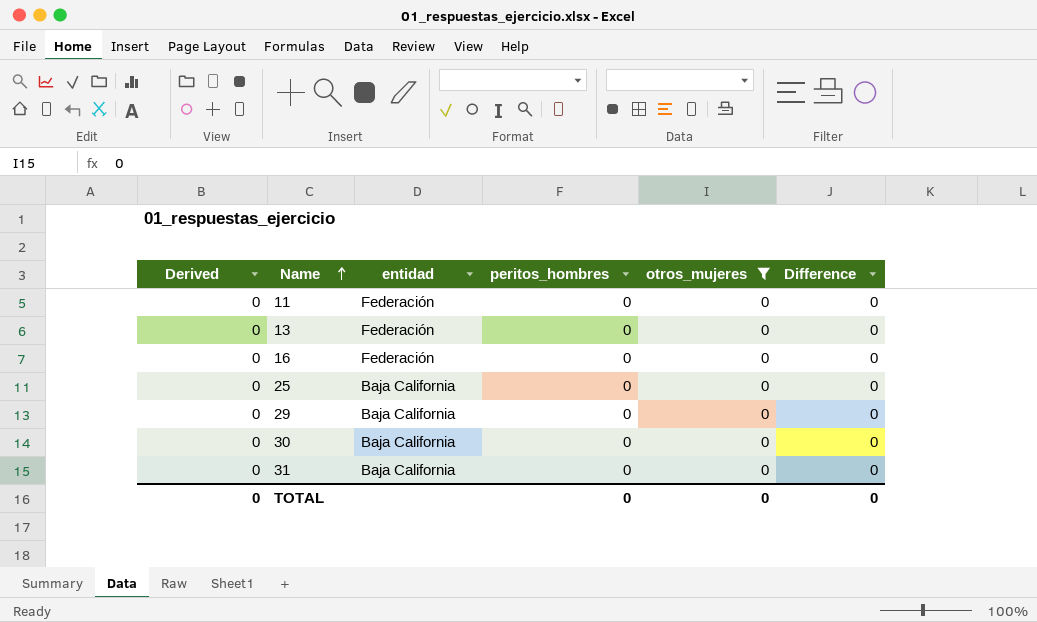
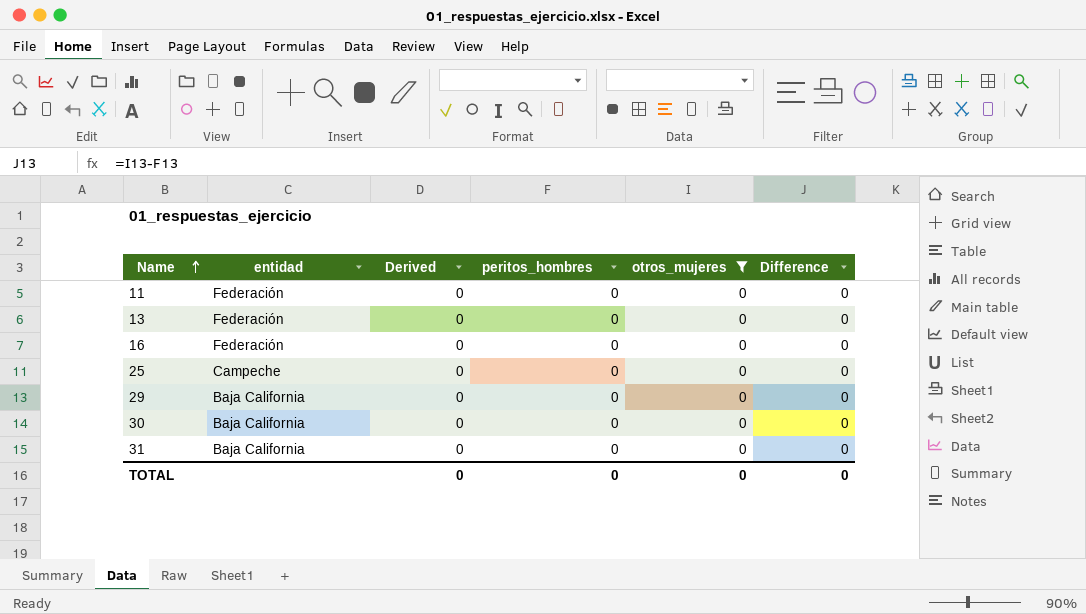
column Derived | position: 1 -> 3
25 | entidad: Baja California -> Campeche

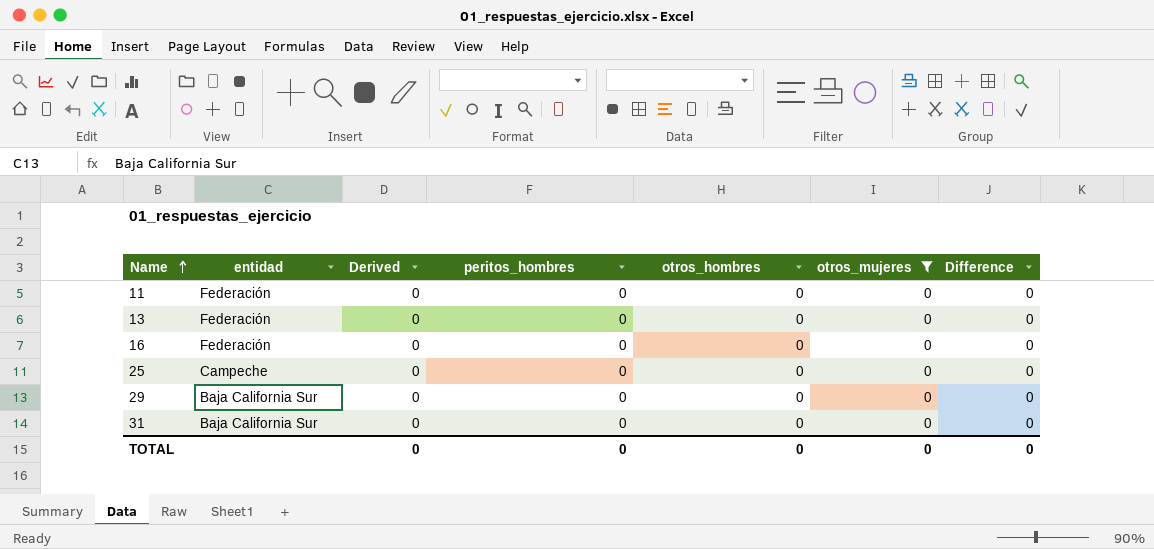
column otros_hombres | position: none -> 5
row 30: Baja California | 0 | 0 | 0 | 0 -> none
29 | entidad: Baja California -> Baja California Sur
31 | entidad: Baja California -> Baja California Sur

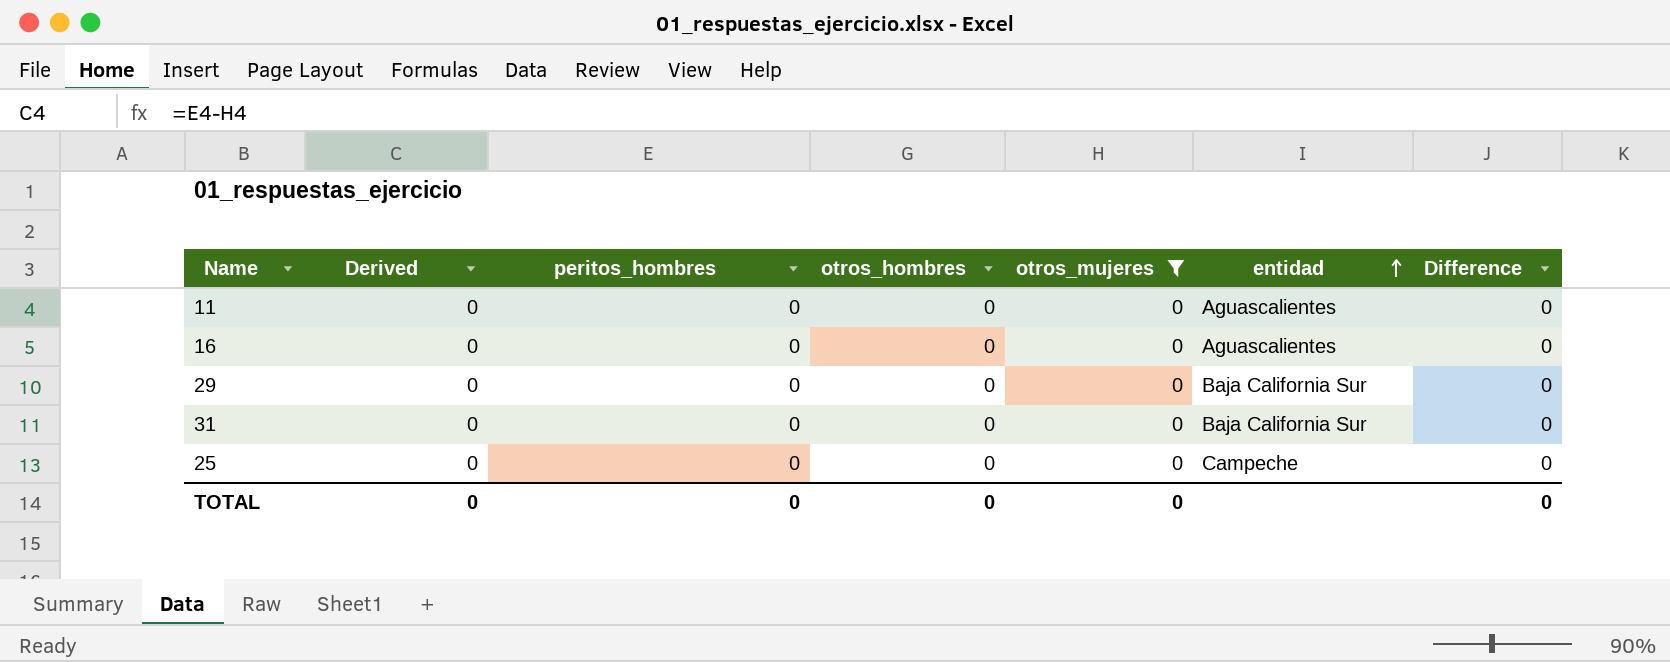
row order: Name ascending -> entidad ascending
column entidad | position: 2 -> 6
row 13: Federación | 0 | 0 | 0 | 0 | 0 -> none
11 | entidad: Federación -> Aguascalientes
16 | entidad: Federación -> Aguascalientes

